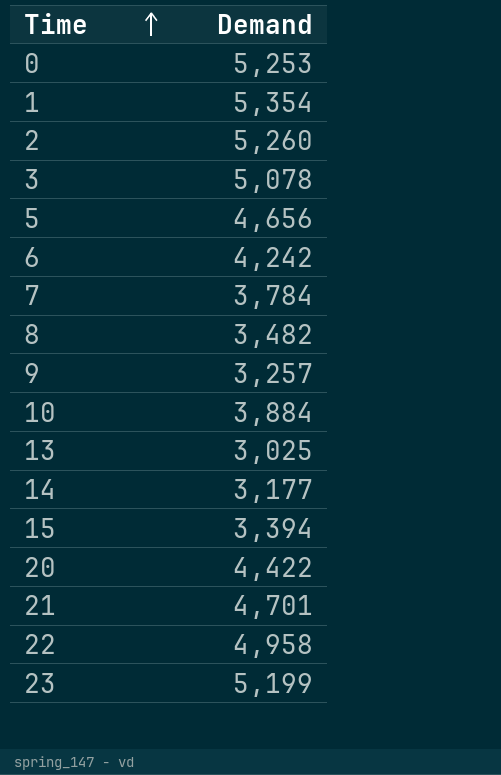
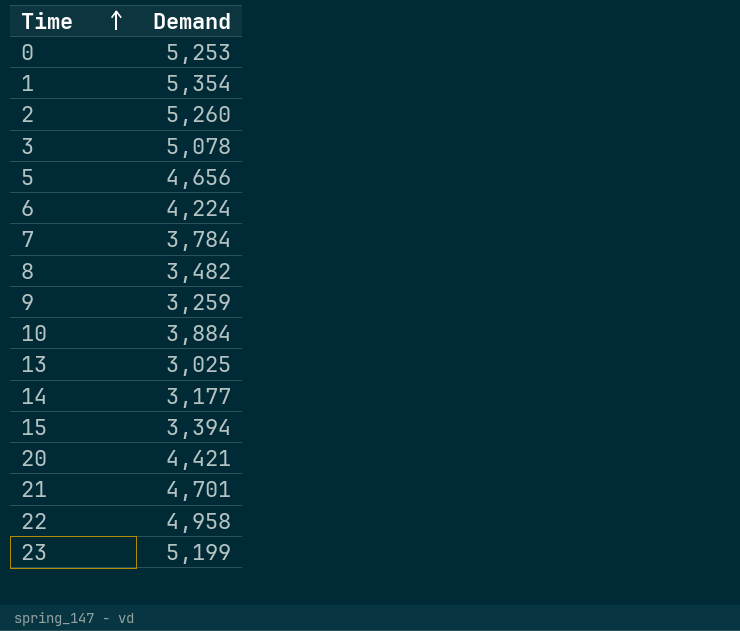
6 | Demand: 4,242 -> 4,224
9 | Demand: 3,257 -> 3,259
20 | Demand: 4,422 -> 4,421

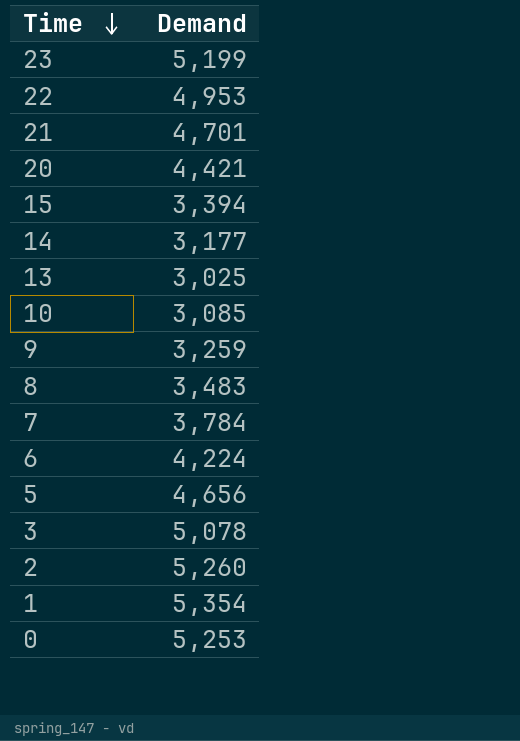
row order: Time ascending -> Time descending
22 | Demand: 4,958 -> 4,953
10 | Demand: 3,884 -> 3,085
8 | Demand: 3,482 -> 3,483

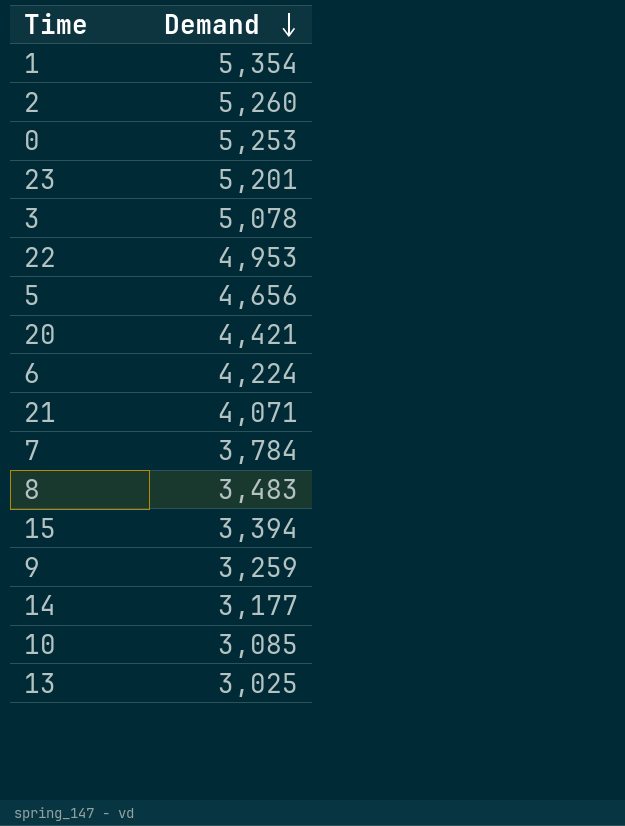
row order: Time descending -> Demand descending
23 | Demand: 5,199 -> 5,201
21 | Demand: 4,701 -> 4,071

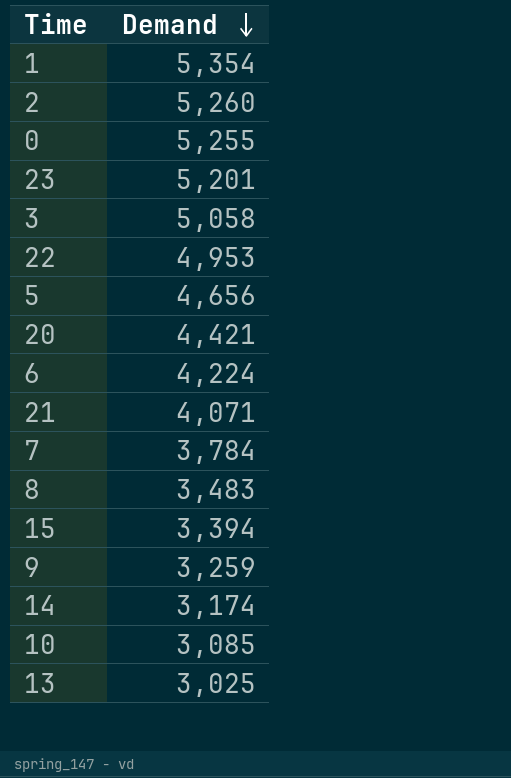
0 | Demand: 5,253 -> 5,255
3 | Demand: 5,078 -> 5,058
14 | Demand: 3,177 -> 3,174

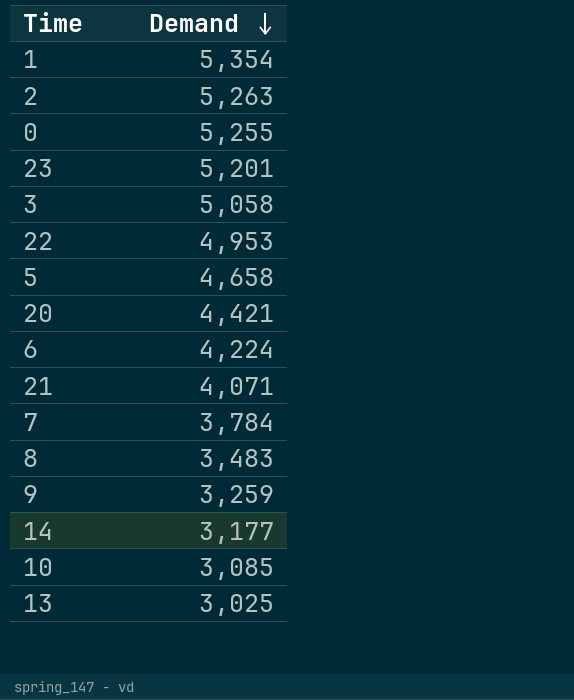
row 15: 3,394 -> none
2 | Demand: 5,260 -> 5,263
5 | Demand: 4,656 -> 4,658
14 | Demand: 3,174 -> 3,177

